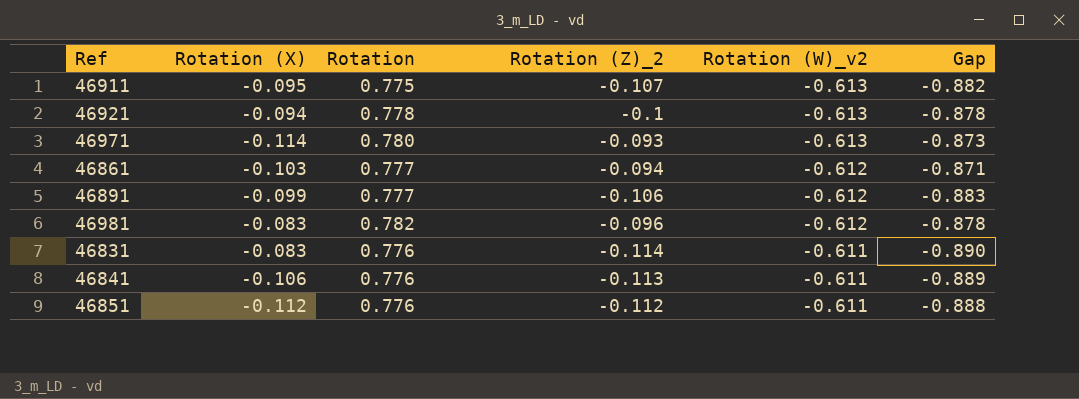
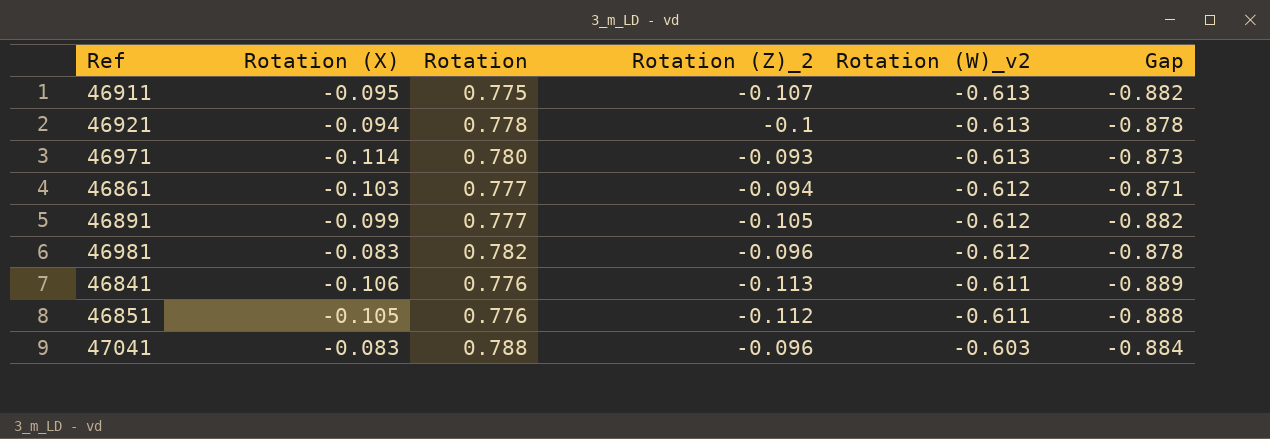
row 46831: -0.083 | 0.776 | -0.114 | -0.611 | -0.890 -> none
46891 | Rotation (Z)_2: -0.106 -> -0.105
46891 | Gap: -0.883 -> -0.882
46851 | Rotation (X): -0.112 -> -0.105
row 47041: none -> -0.083 | 0.788 | -0.096 | -0.603 | -0.884

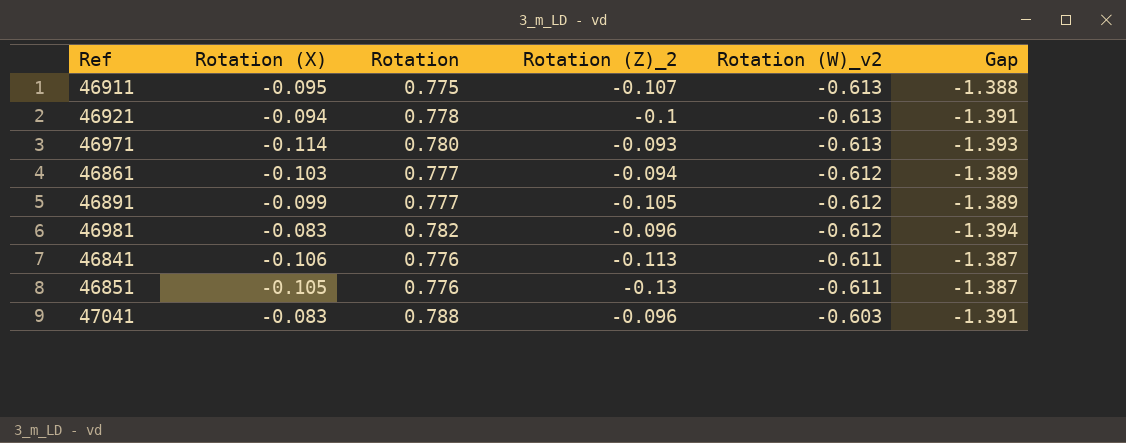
column Gap | formula: [Rotation (Z)_2] - [Rotation] -> [Rotation (W)_v2] - [Rotation]
46851 | Rotation (Z)_2: -0.112 -> -0.13

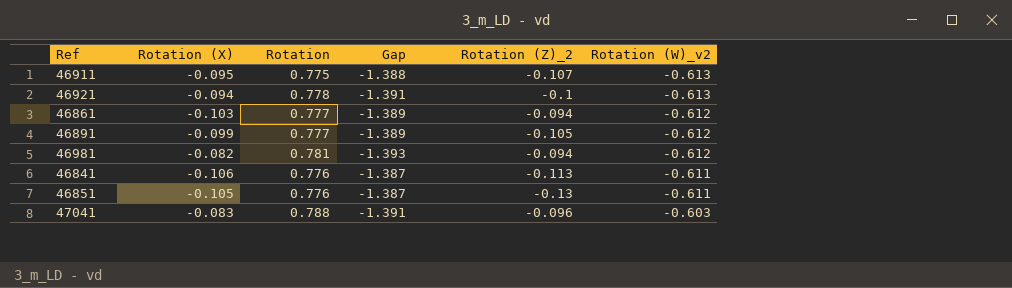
column Gap | position: 6 -> 4
row 46971: -0.114 | 0.780 | -0.093 | -0.613 | -1.393 -> none
46981 | Rotation (X): -0.083 -> -0.082
46981 | Rotation: 0.782 -> 0.781
46981 | Gap: -1.394 -> -1.393
46981 | Rotation (Z)_2: -0.096 -> -0.094

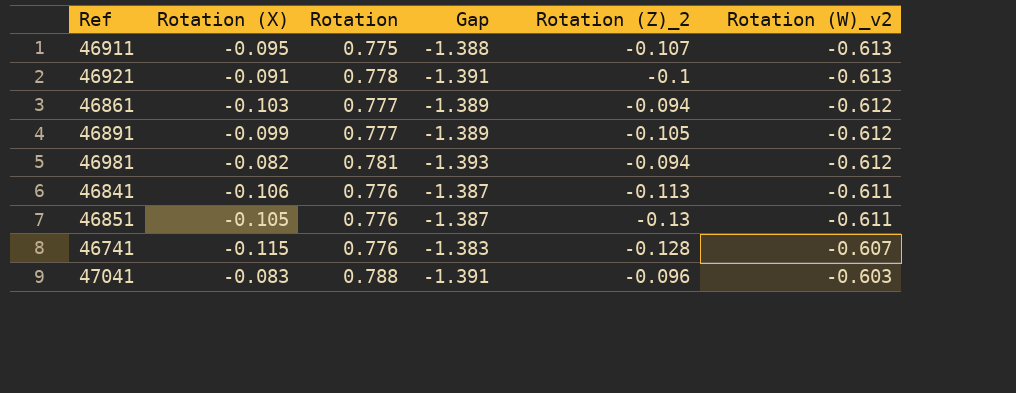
46921 | Rotation (X): -0.094 -> -0.091
row 46741: none -> -0.115 | 0.776 | -1.383 | -0.128 | -0.607

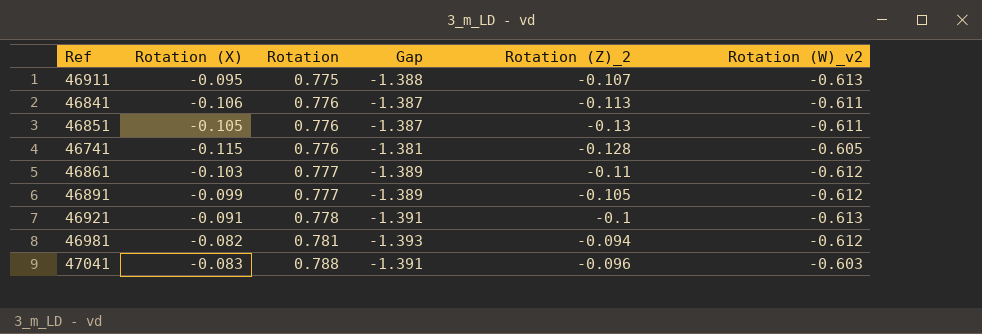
row order: Rotation (W)_v2 ascending -> Rotation ascending
46741 | Gap: -1.383 -> -1.381
46741 | Rotation (W)_v2: -0.607 -> -0.605
46861 | Rotation (Z)_2: -0.094 -> -0.11

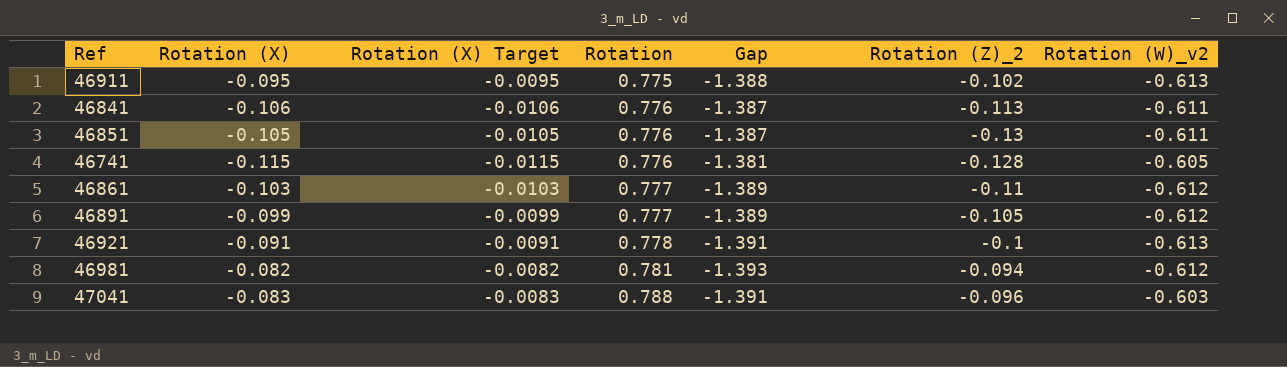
column Rotation (X) Target | formula: none -> [Rotation (X)] * 0.1
46911 | Rotation (Z)_2: -0.107 -> -0.102

